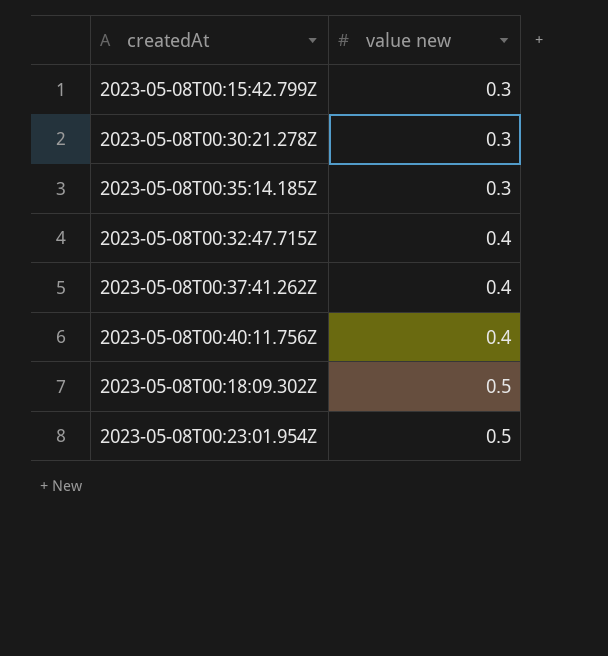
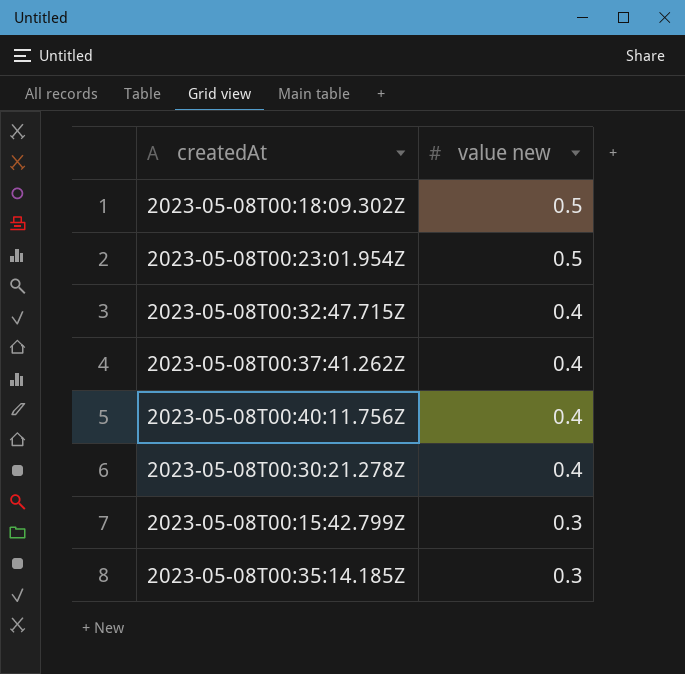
row order: value new ascending -> value new descending
2023-05-08T00:30:21.278Z | value new: 0.3 -> 0.4

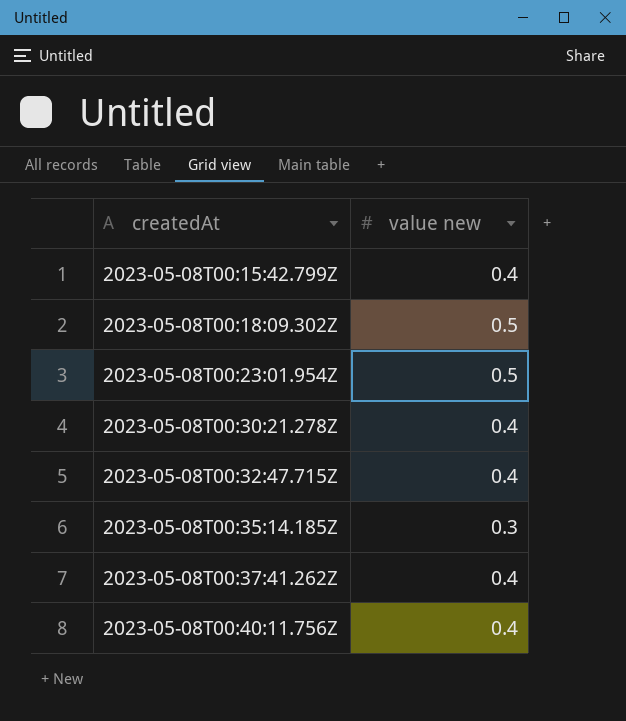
row order: value new descending -> createdAt ascending
2023-05-08T00:15:42.799Z | value new: 0.3 -> 0.4

